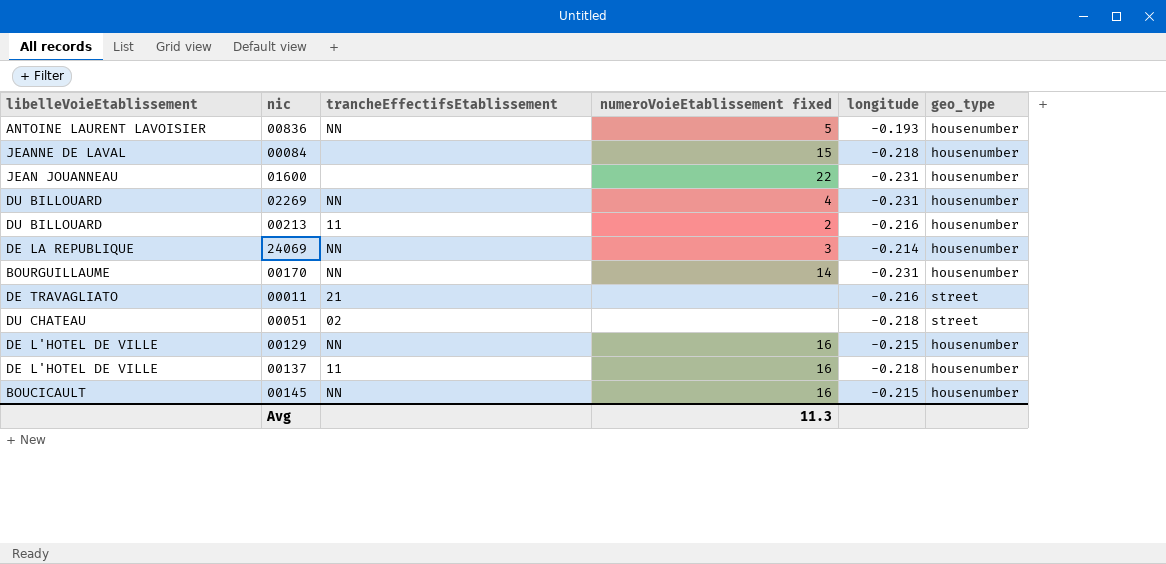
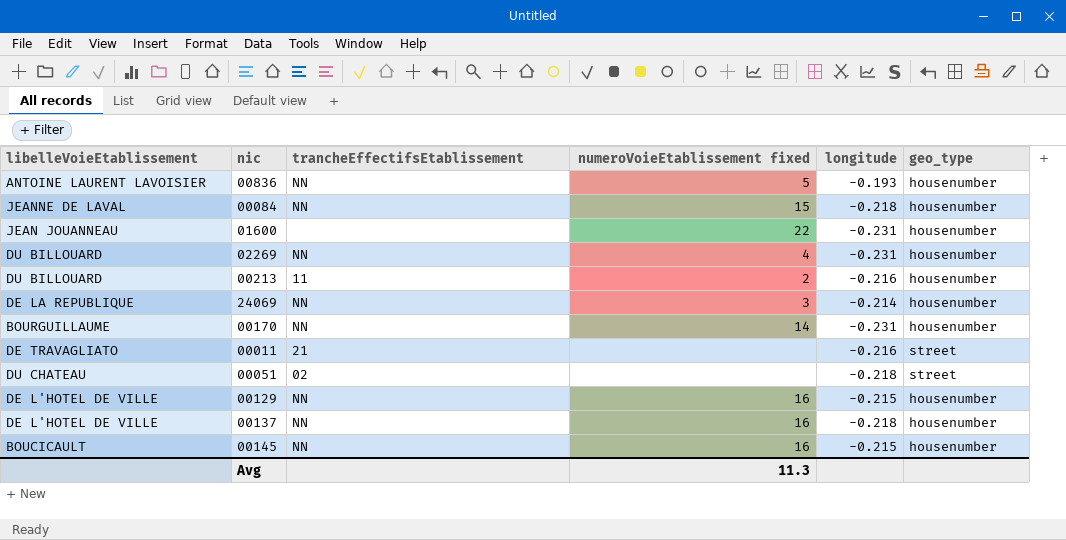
00084 | trancheEffectifsEtablissement: none -> NN
00137 | trancheEffectifsEtablissement: 11 -> NN

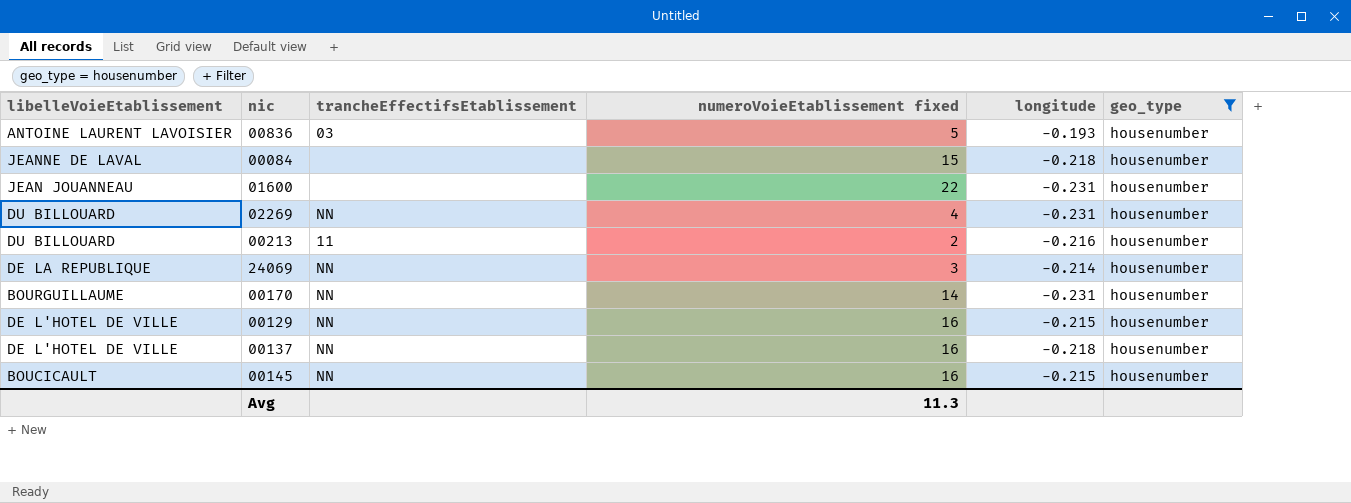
filter: none -> geo_type = housenumber
00836 | trancheEffectifsEtablissement: NN -> 03
00084 | trancheEffectifsEtablissement: NN -> none

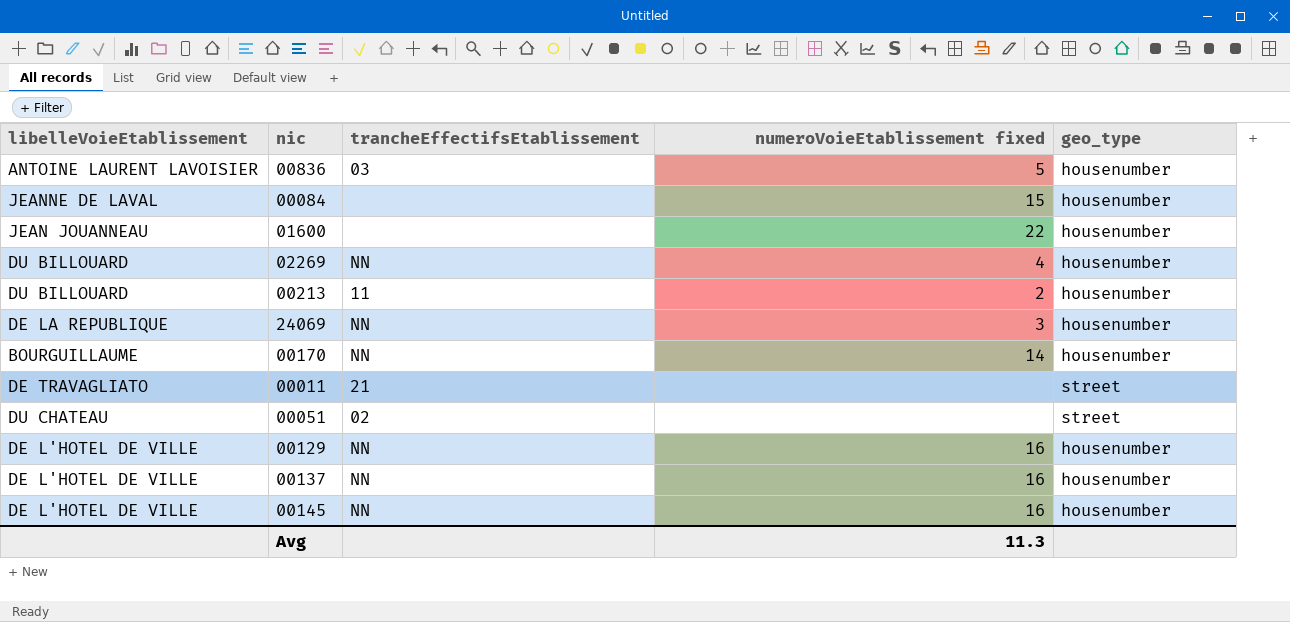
filter: geo_type = housenumber -> none
column longitude | position: 5 -> none
00145 | libelleVoieEtablissement: BOUCICAULT -> DE L'HOTEL DE VILLE

